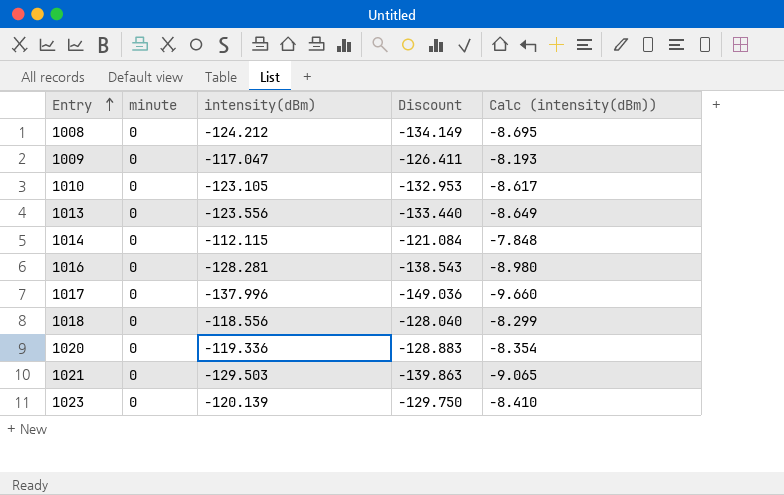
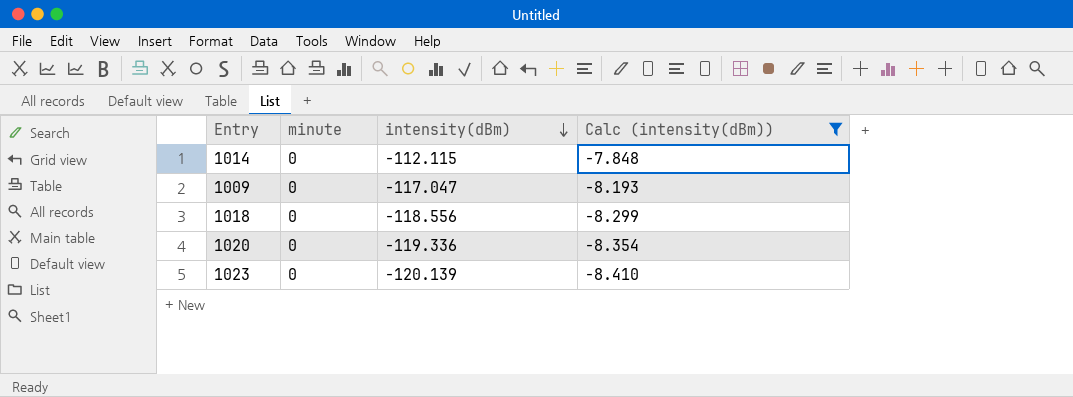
filter: none -> Calc (intensity(dBm)) >= -8.410
row order: Entry ascending -> intensity(dBm) descending
column Discount | formula: [intensity(dBm)] * 1.08 -> none

